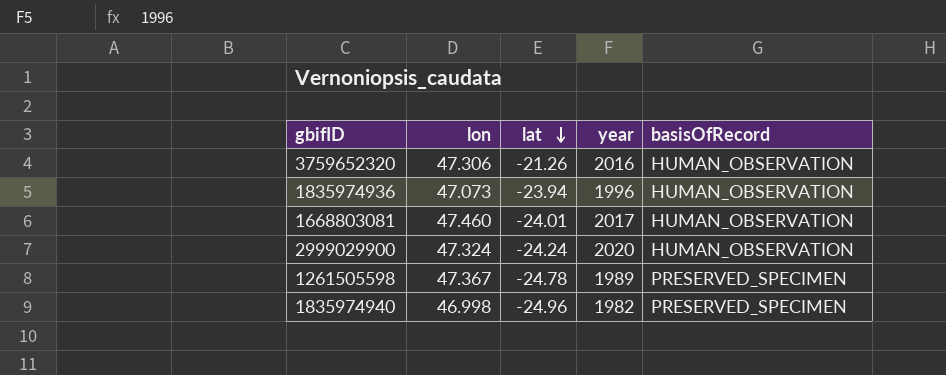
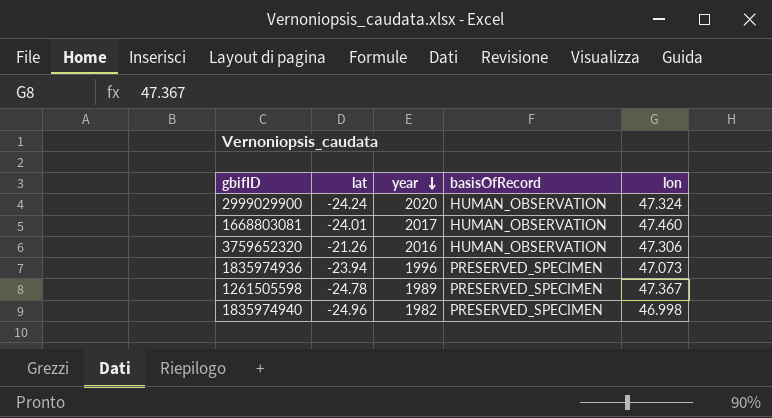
row order: lat descending -> year descending
column lon | position: 2 -> 5
1835974936 | basisOfRecord: HUMAN_OBSERVATION -> PRESERVED_SPECIMEN

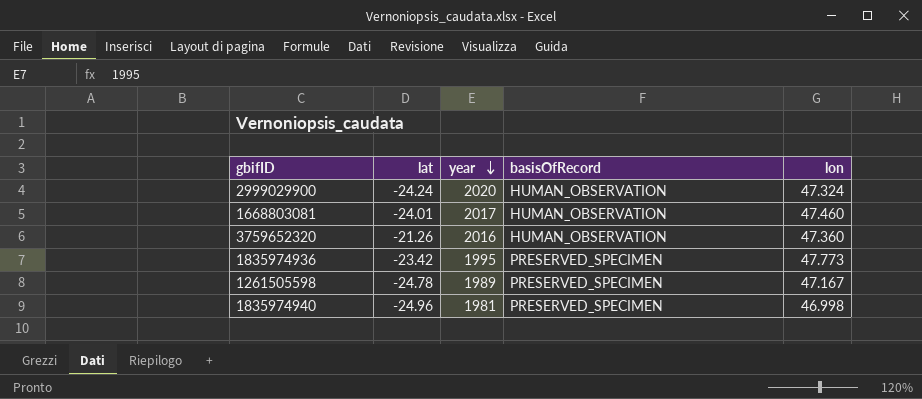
3759652320 | lon: 47.306 -> 47.360
1835974936 | lat: -23.94 -> -23.42
1835974936 | year: 1996 -> 1995
1835974936 | lon: 47.073 -> 47.773
1261505598 | lon: 47.367 -> 47.167
1835974940 | year: 1982 -> 1981

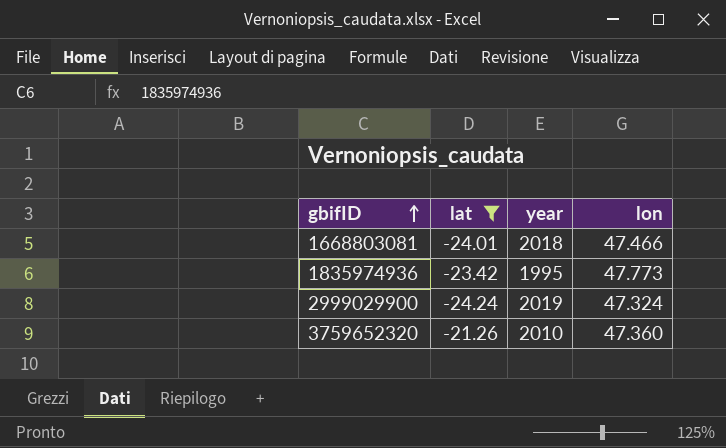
filter: none -> lat >= -24.24
row order: year descending -> gbifID ascending
column basisOfRecord | position: 4 -> none
1668803081 | year: 2017 -> 2018
1668803081 | lon: 47.460 -> 47.466
2999029900 | year: 2020 -> 2019
3759652320 | year: 2016 -> 2010

